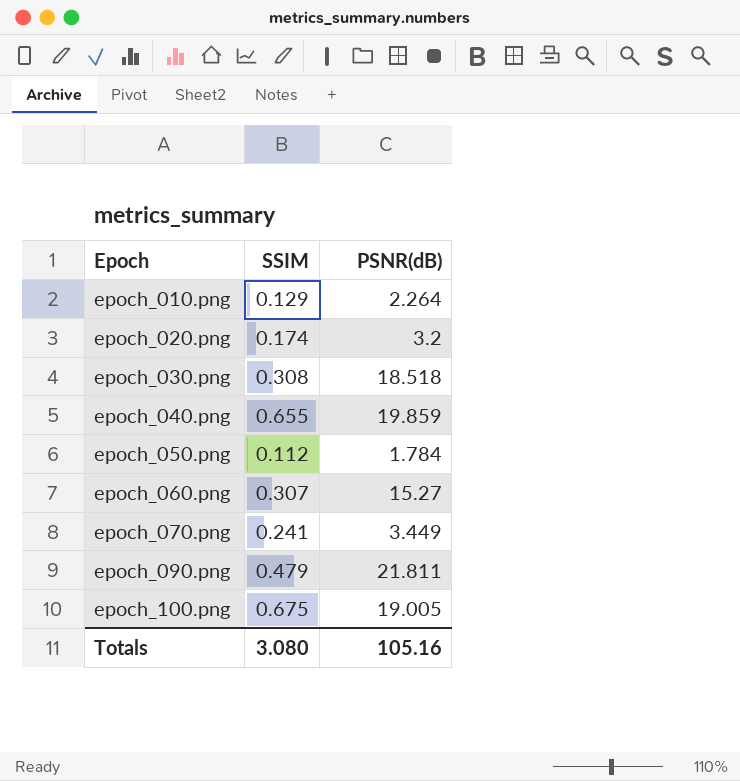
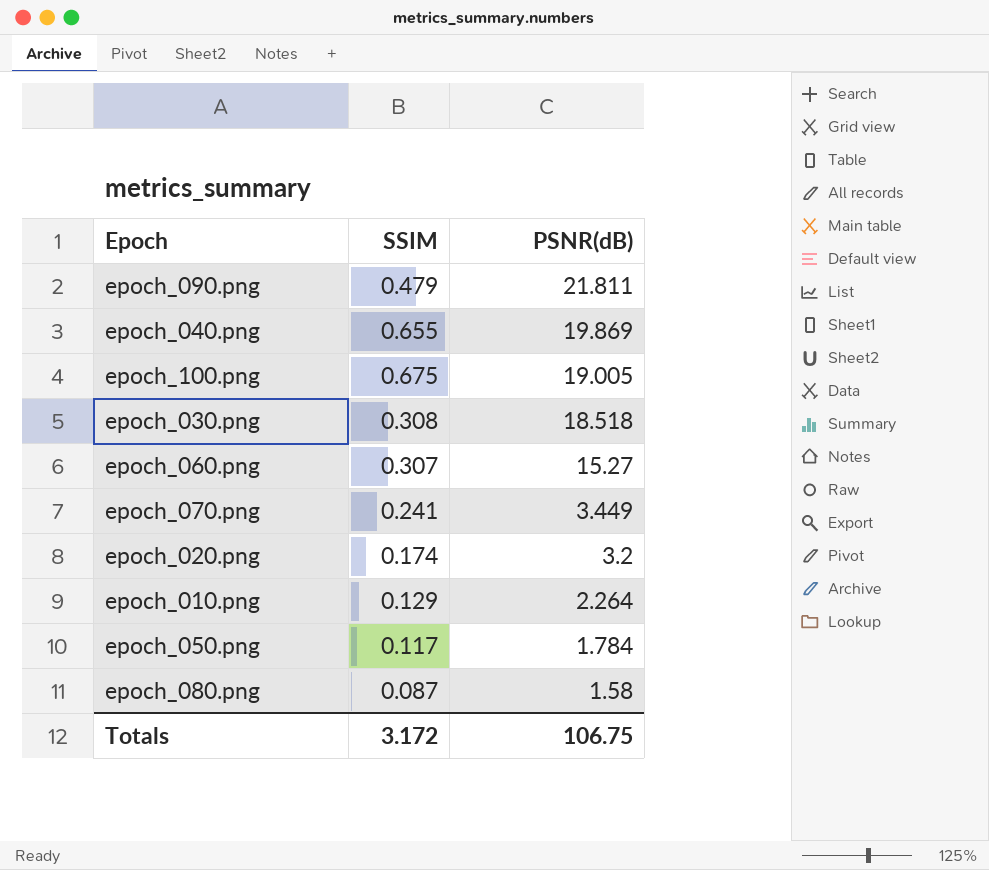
row order: Epoch ascending -> PSNR(dB) descending
epoch_040.png | PSNR(dB): 19.859 -> 19.869
epoch_050.png | SSIM: 0.112 -> 0.117
row epoch_080.png: none -> 0.087 | 1.58
Totals | SSIM: 3.080 -> 3.172
Totals | PSNR(dB): 105.16 -> 106.75

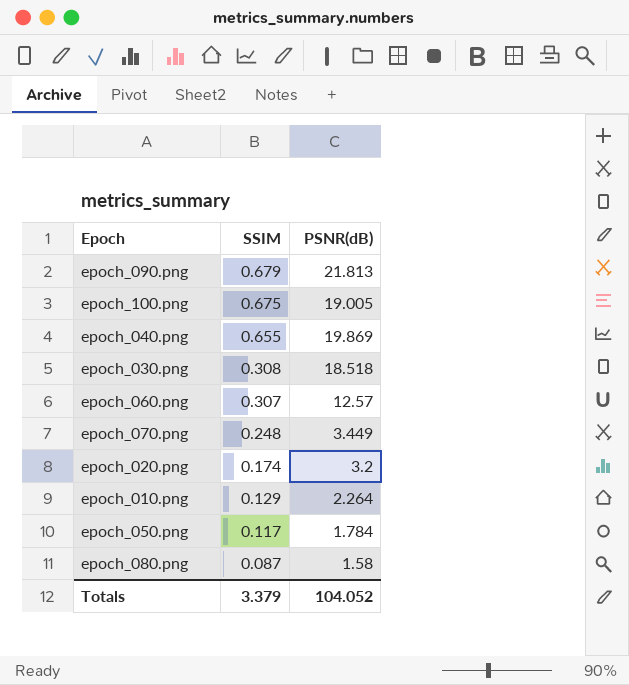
row order: PSNR(dB) descending -> SSIM descending
epoch_090.png | SSIM: 0.479 -> 0.679
epoch_090.png | PSNR(dB): 21.811 -> 21.813
epoch_060.png | PSNR(dB): 15.27 -> 12.57
epoch_070.png | SSIM: 0.241 -> 0.248
Totals | SSIM: 3.172 -> 3.379
Totals | PSNR(dB): 106.75 -> 104.052

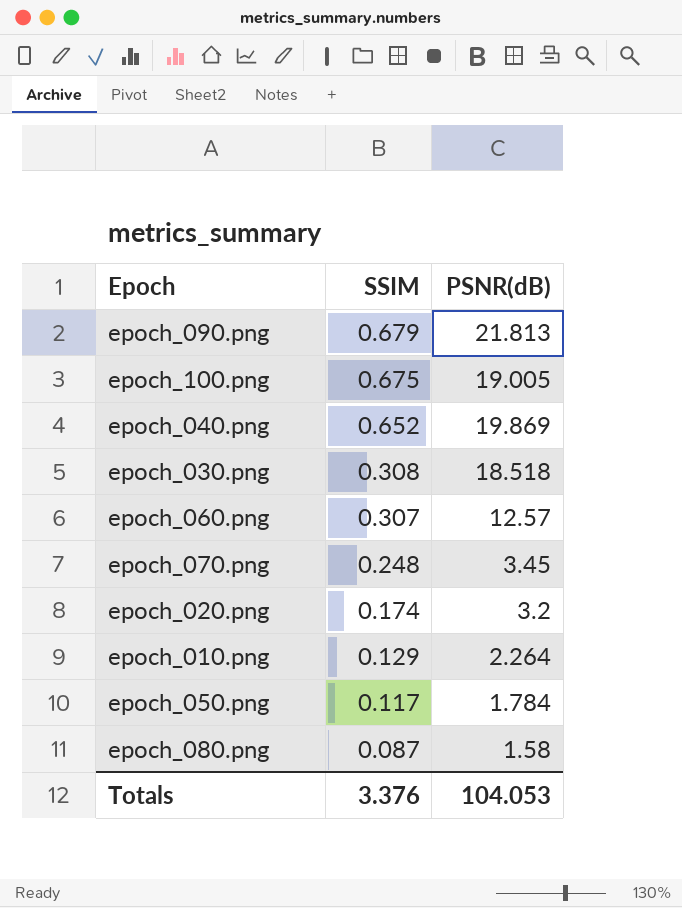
epoch_040.png | SSIM: 0.655 -> 0.652
epoch_070.png | PSNR(dB): 3.449 -> 3.45
Totals | SSIM: 3.379 -> 3.376
Totals | PSNR(dB): 104.052 -> 104.053

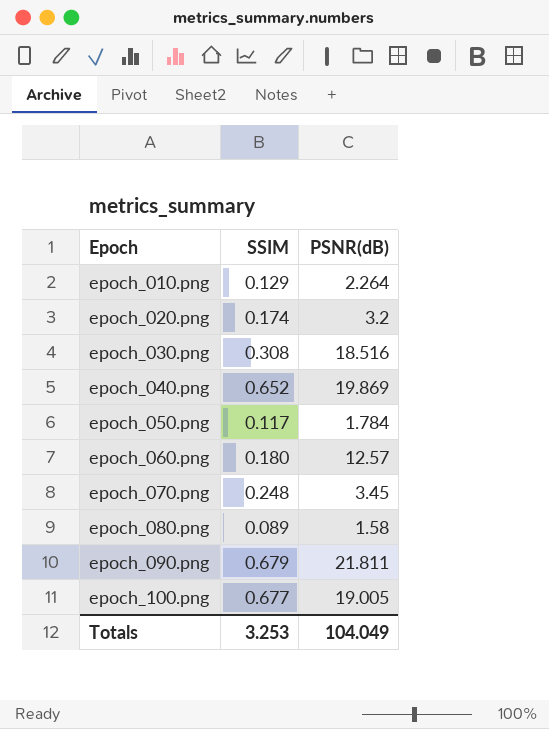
row order: SSIM descending -> Epoch ascending
epoch_030.png | PSNR(dB): 18.518 -> 18.516
epoch_060.png | SSIM: 0.307 -> 0.180
epoch_080.png | SSIM: 0.087 -> 0.089
epoch_090.png | PSNR(dB): 21.813 -> 21.811
epoch_100.png | SSIM: 0.675 -> 0.677
Totals | SSIM: 3.376 -> 3.253
Totals | PSNR(dB): 104.053 -> 104.049

